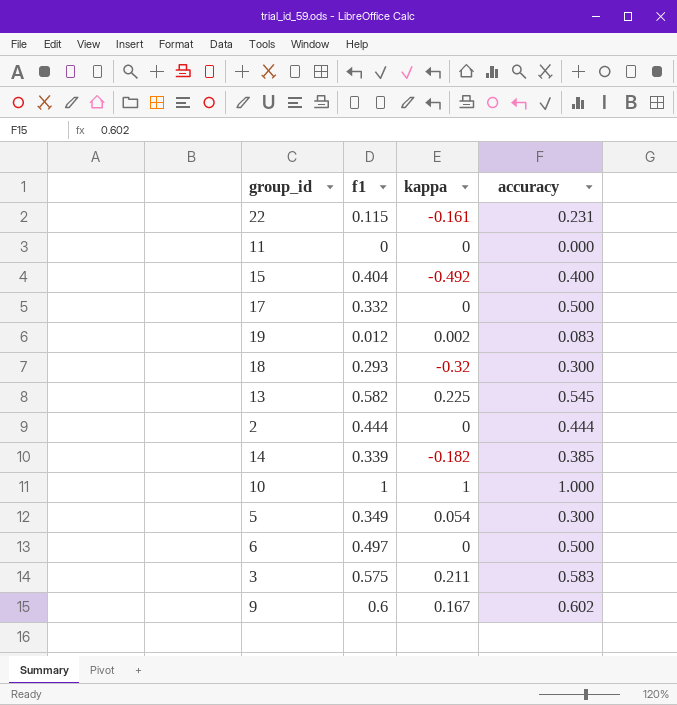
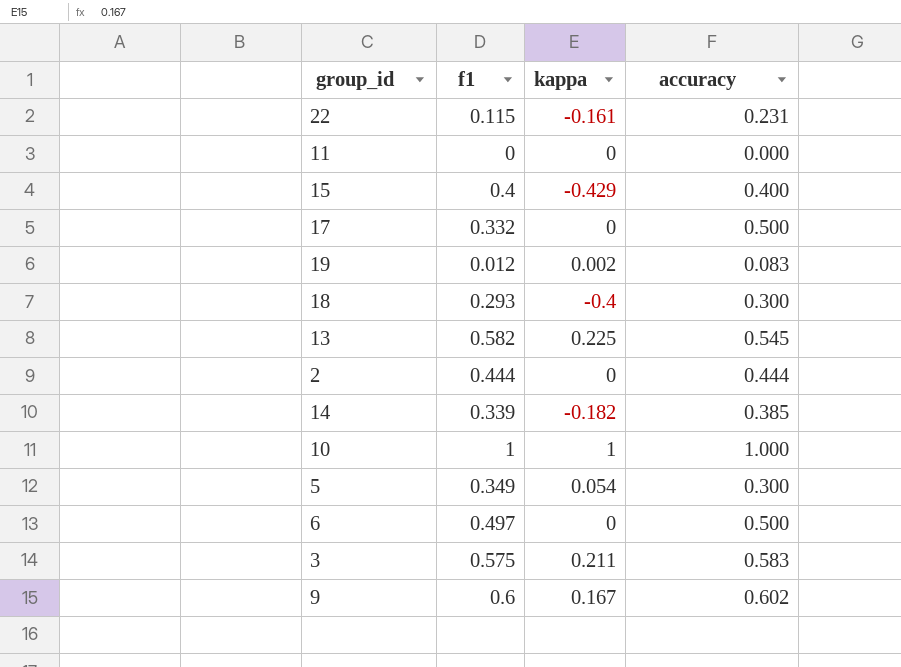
15 | f1: 0.404 -> 0.4
15 | kappa: -0.492 -> -0.429
18 | kappa: -0.32 -> -0.4

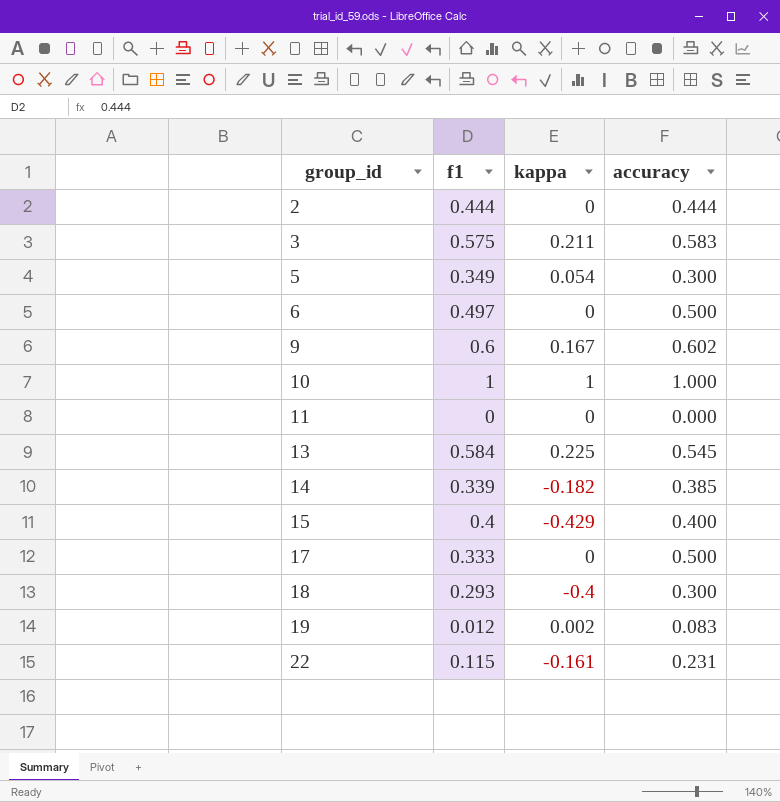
row order: none -> group_id ascending
13 | f1: 0.582 -> 0.584
17 | f1: 0.332 -> 0.333

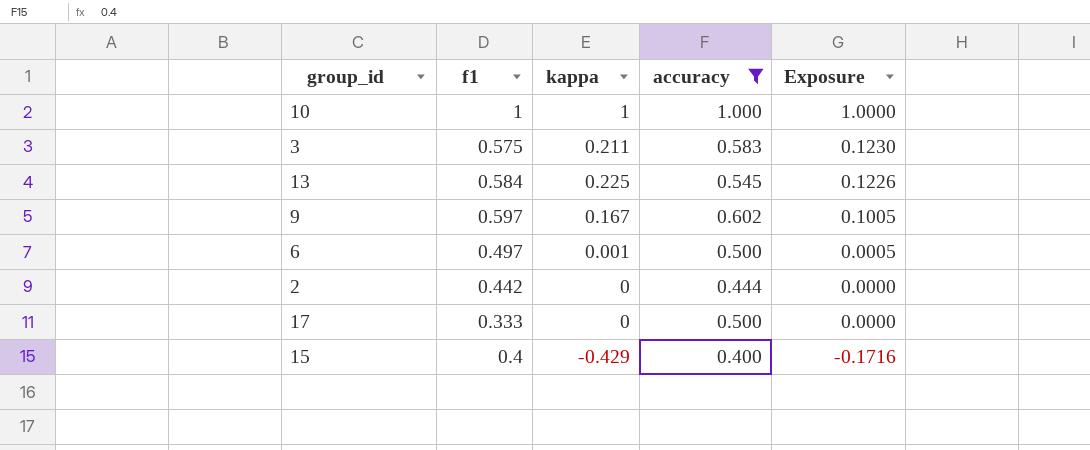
filter: none -> accuracy >= 0.400
row order: group_id ascending -> Exposure descending
column Exposure | formula: none -> [kappa] * [accuracy]
9 | f1: 0.6 -> 0.597
6 | kappa: 0 -> 0.001
2 | f1: 0.444 -> 0.442

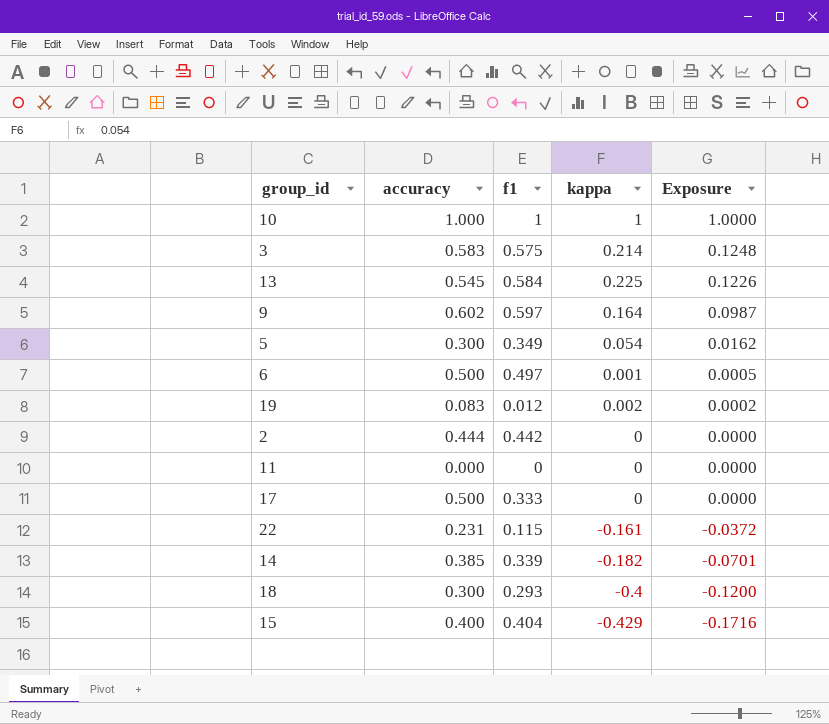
filter: accuracy >= 0.400 -> none
column accuracy | position: 4 -> 2
3 | kappa: 0.211 -> 0.214
3 | Exposure: 0.1230 -> 0.1248
9 | kappa: 0.167 -> 0.164
9 | Exposure: 0.1005 -> 0.0987
15 | f1: 0.4 -> 0.404

